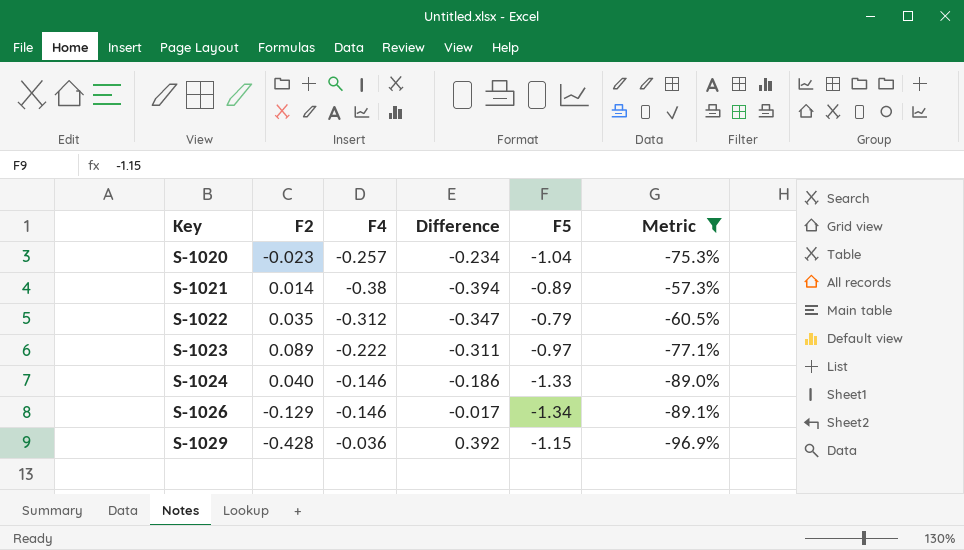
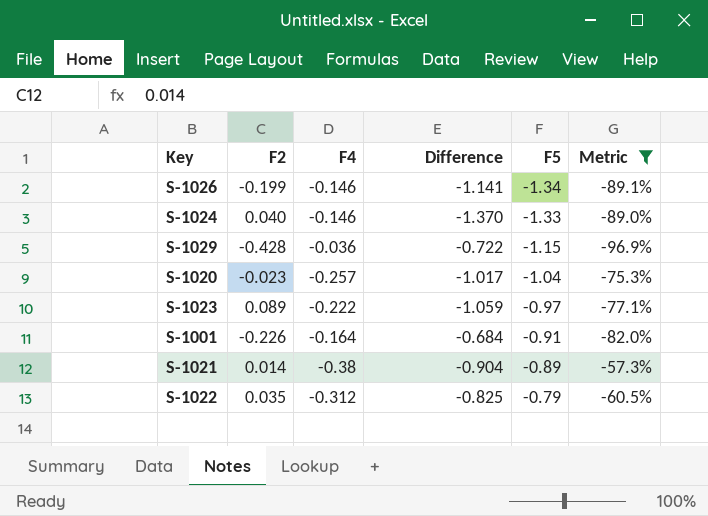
row order: Key ascending -> F5 ascending
column Difference | formula: [F4] - [F2] -> [F5] - [F2]
S-1026 | F2: -0.129 -> -0.199
row S-1001: none -> -0.226 | -0.164 | -0.684 | -0.91 | -82.0%

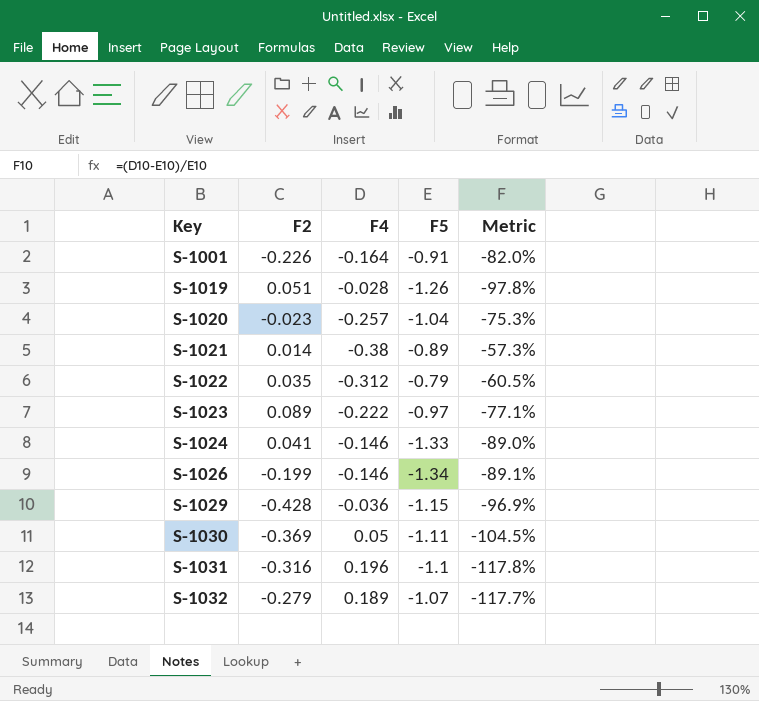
filter: Metric >= -96.9% -> none
row order: F5 ascending -> Key ascending
column Difference | formula: [F5] - [F2] -> none
S-1024 | F2: 0.040 -> 0.041

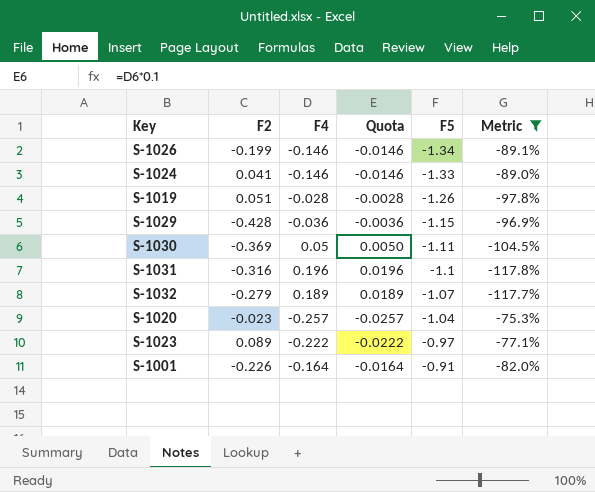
filter: none -> Metric <= -75.3%
row order: Key ascending -> F5 ascending
column Quota | formula: none -> [F4] * 0.1

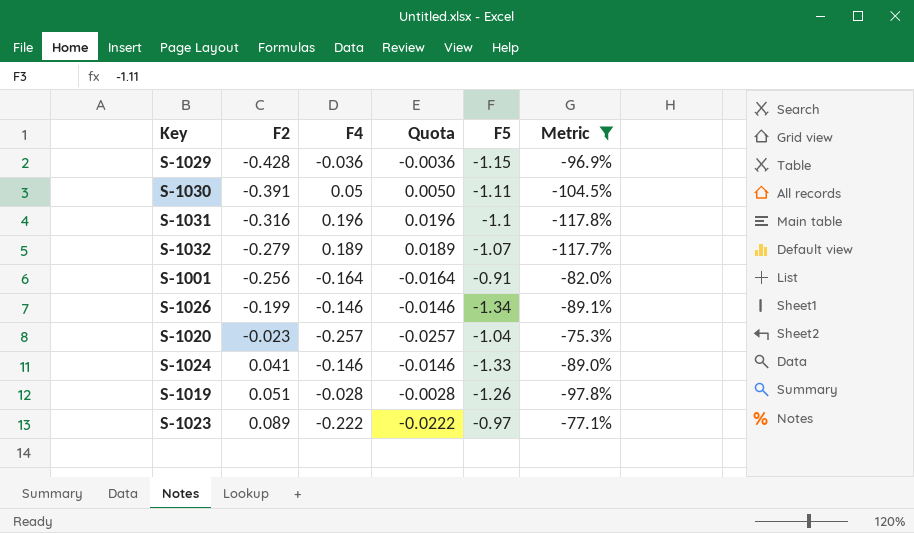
row order: F5 ascending -> F2 ascending
S-1030 | F2: -0.369 -> -0.391
S-1001 | F2: -0.226 -> -0.256

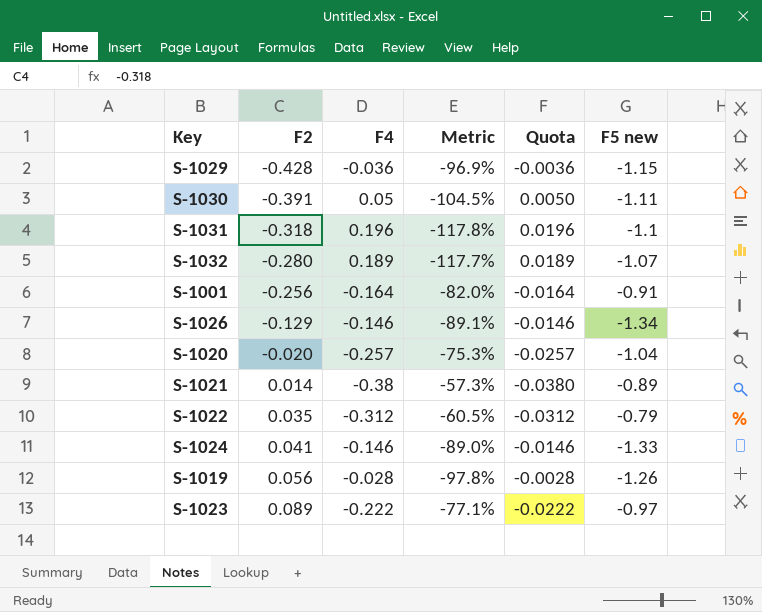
filter: Metric <= -75.3% -> none
column Metric | position: 6 -> 4
column name: F5 -> F5 new
S-1031 | F2: -0.316 -> -0.318
S-1032 | F2: -0.279 -> -0.280
S-1026 | F2: -0.199 -> -0.129
S-1020 | F2: -0.023 -> -0.020
S-1019 | F2: 0.051 -> 0.056

